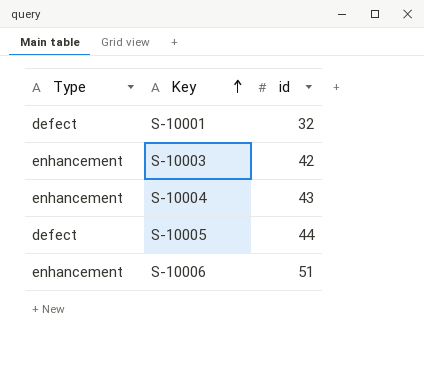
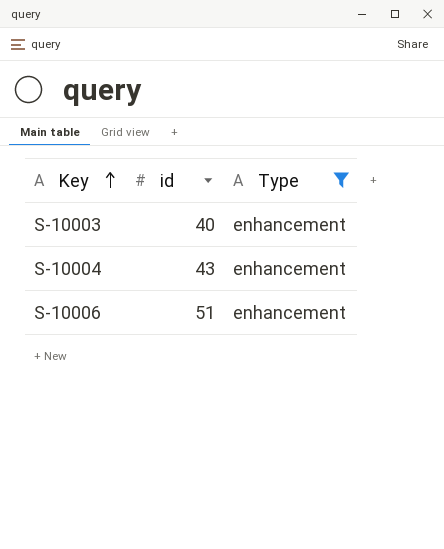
filter: none -> Type = enhancement
column Type | position: 1 -> 3
S-10003 | id: 42 -> 40

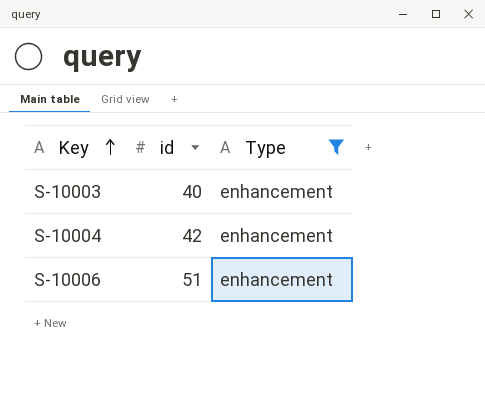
S-10004 | id: 43 -> 42

